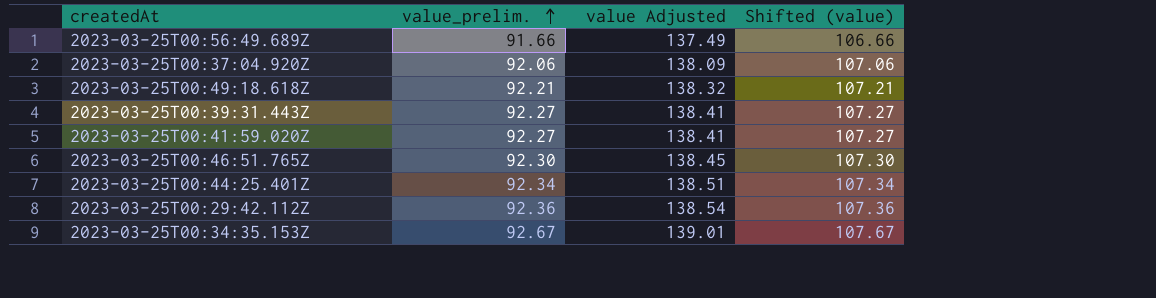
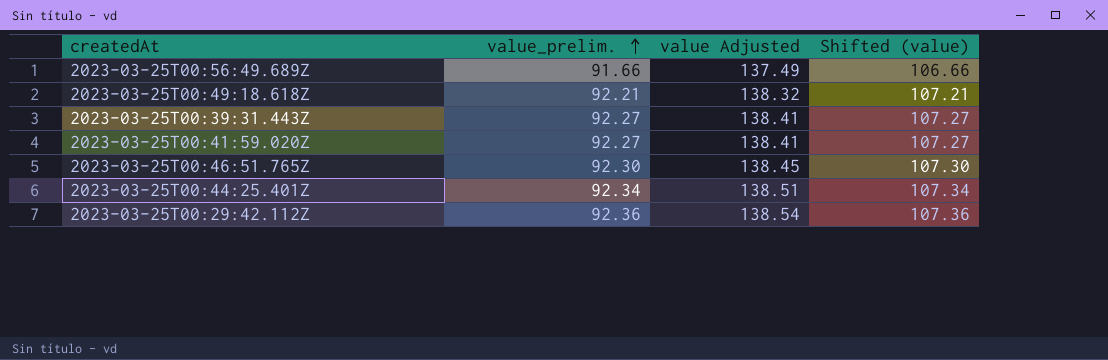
row 2023-03-25T00:37:04.920Z: 92.06 | 138.09 | 107.06 -> none
row 2023-03-25T00:34:35.153Z: 92.67 | 139.01 | 107.67 -> none

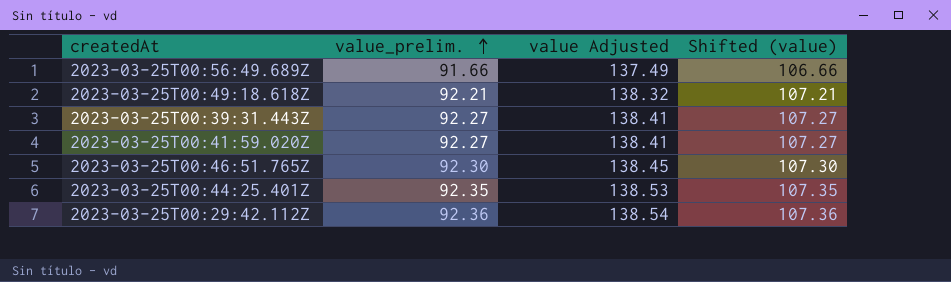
2023-03-25T00:44:25.401Z | value_prelim.: 92.34 -> 92.35
2023-03-25T00:44:25.401Z | value Adjusted: 138.51 -> 138.53
2023-03-25T00:44:25.401Z | Shifted (value): 107.34 -> 107.35

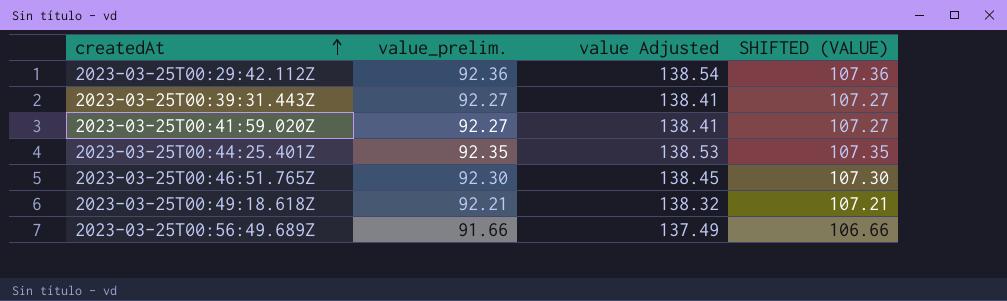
row order: value_prelim. ascending -> createdAt ascending
column name: Shifted (value) -> SHIFTED (VALUE)

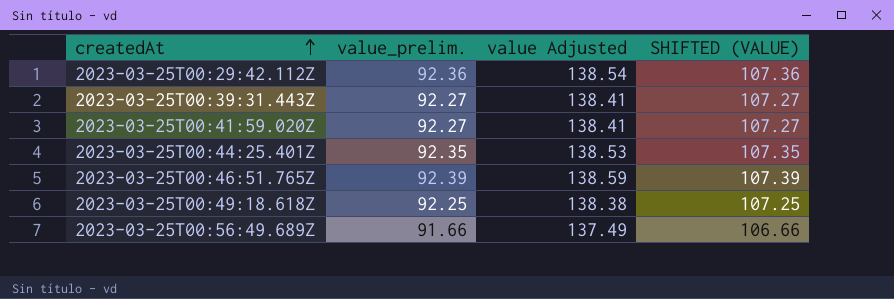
2023-03-25T00:46:51.765Z | value_prelim.: 92.30 -> 92.39
2023-03-25T00:46:51.765Z | value Adjusted: 138.45 -> 138.59
2023-03-25T00:46:51.765Z | SHIFTED (VALUE): 107.30 -> 107.39
2023-03-25T00:49:18.618Z | value_prelim.: 92.21 -> 92.25
2023-03-25T00:49:18.618Z | value Adjusted: 138.32 -> 138.38
2023-03-25T00:49:18.618Z | SHIFTED (VALUE): 107.21 -> 107.25

